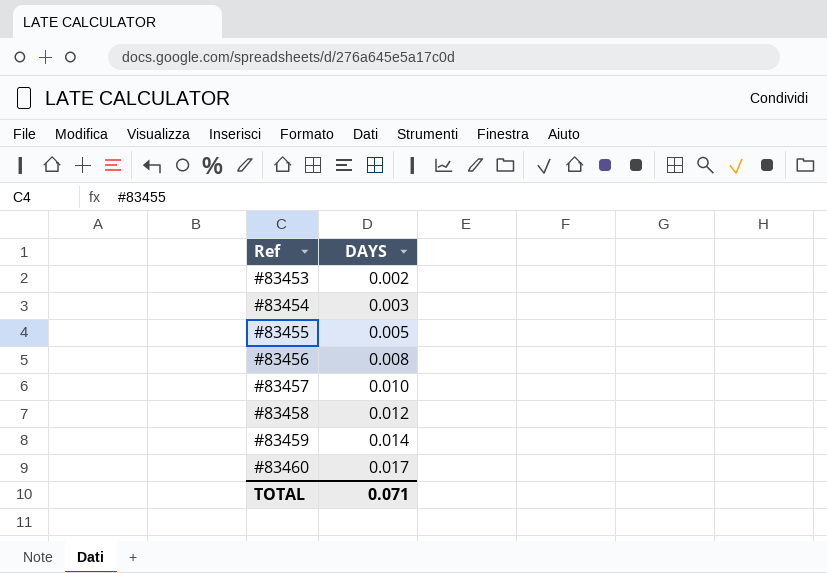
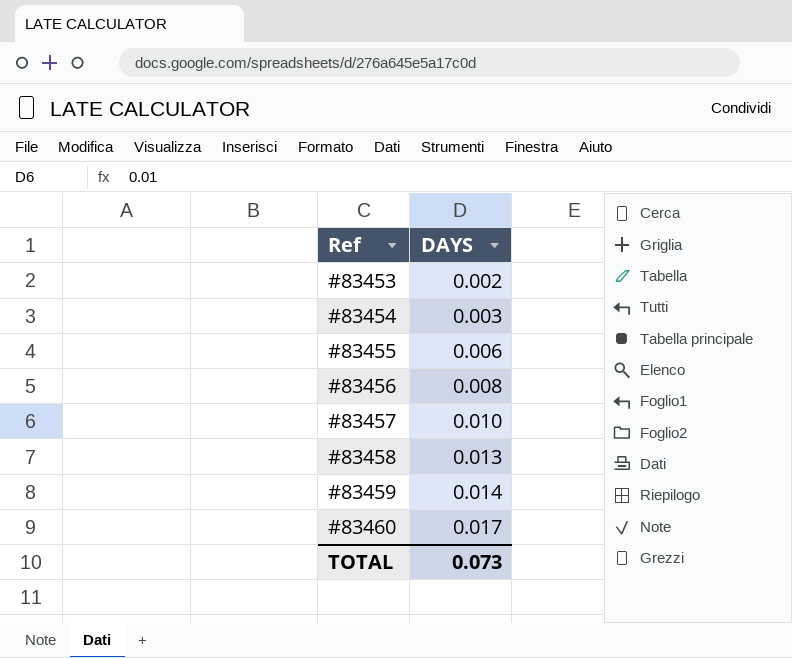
#83455 | DAYS: 0.005 -> 0.006
#83458 | DAYS: 0.012 -> 0.013
TOTAL | DAYS: 0.071 -> 0.073

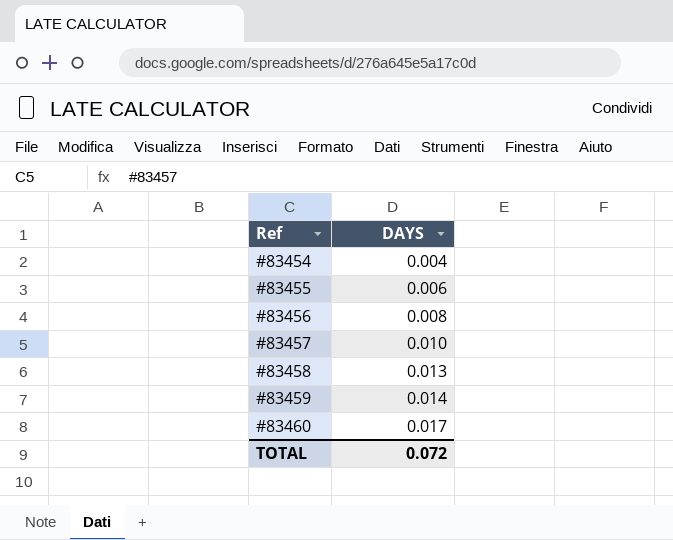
row #83453: 0.002 -> none
#83454 | DAYS: 0.003 -> 0.004
TOTAL | DAYS: 0.073 -> 0.072

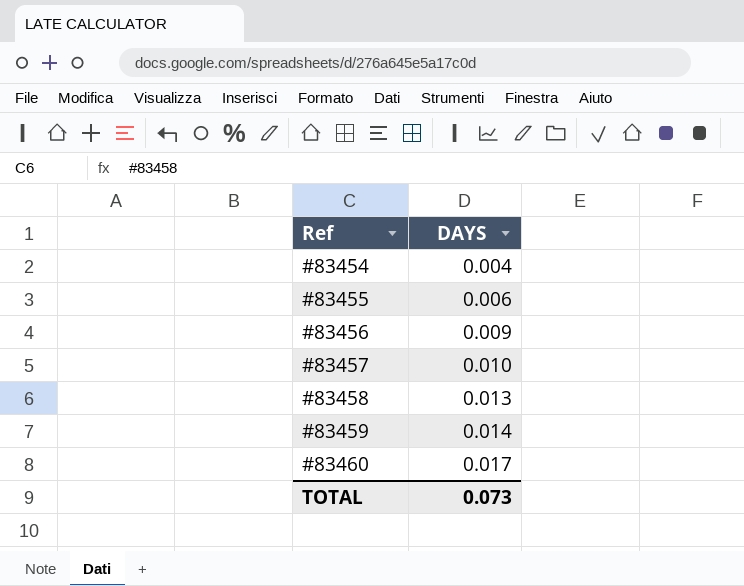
#83456 | DAYS: 0.008 -> 0.009
TOTAL | DAYS: 0.072 -> 0.073

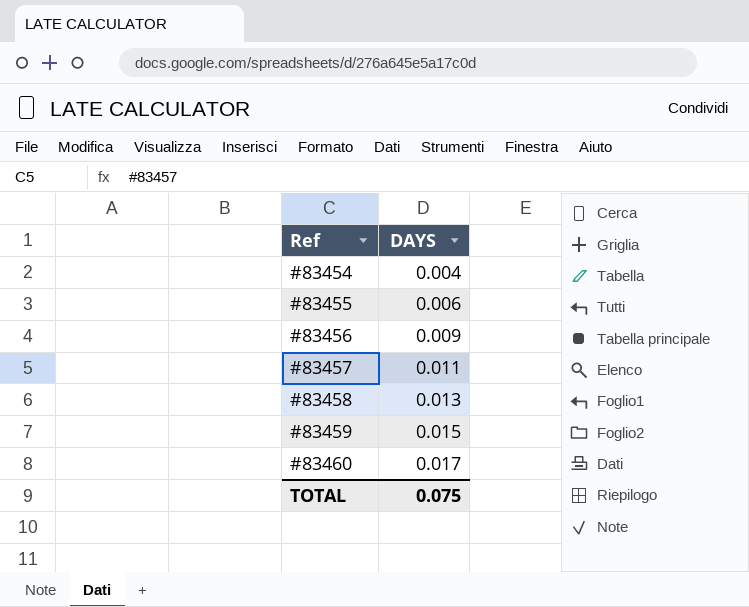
#83457 | DAYS: 0.010 -> 0.011
#83459 | DAYS: 0.014 -> 0.015
TOTAL | DAYS: 0.073 -> 0.075

